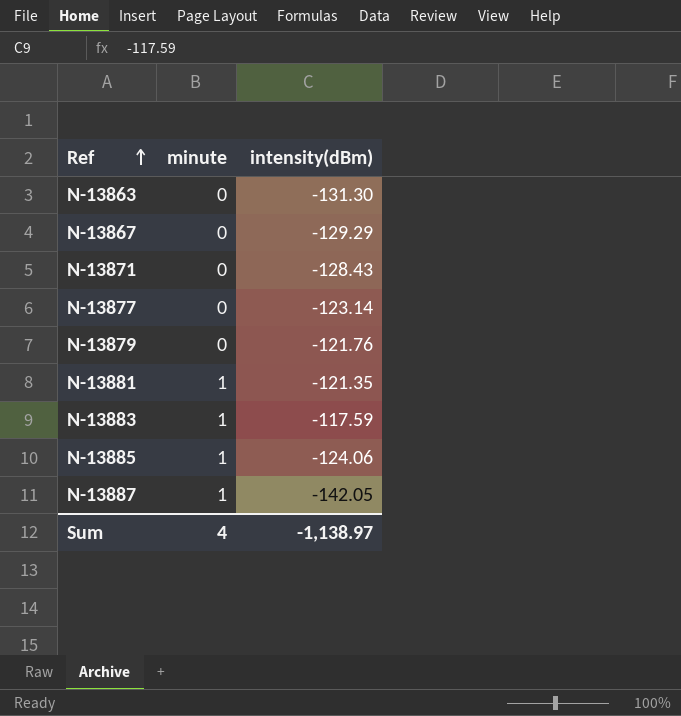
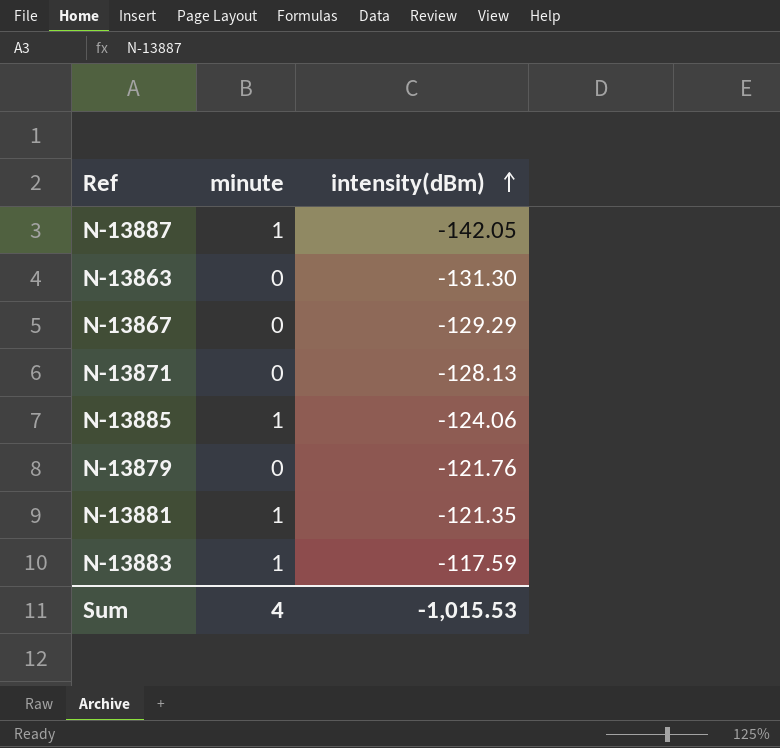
row order: Ref ascending -> intensity(dBm) ascending
row N-13877: 0 | -123.14 -> none
N-13871 | intensity(dBm): -128.43 -> -128.13
Sum | intensity(dBm): -1,138.97 -> -1,015.53

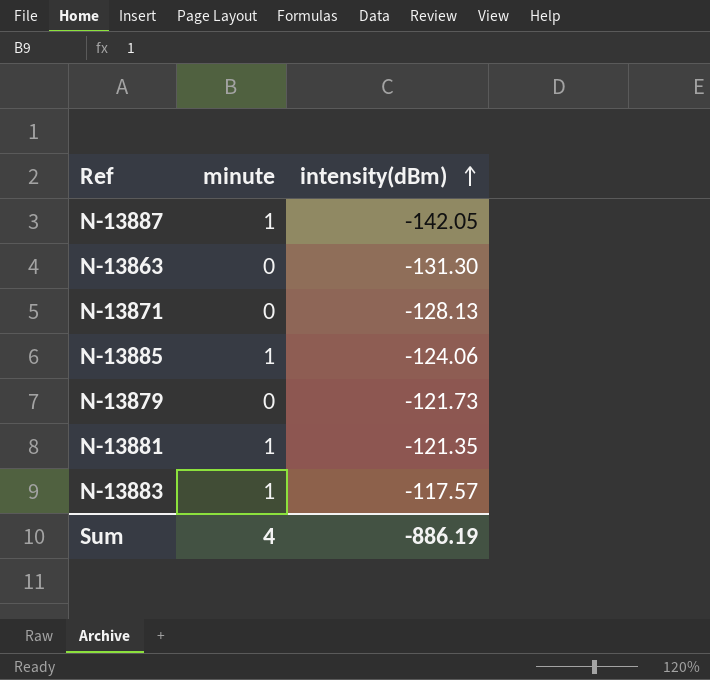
row N-13867: 0 | -129.29 -> none
N-13879 | intensity(dBm): -121.76 -> -121.73
N-13883 | intensity(dBm): -117.59 -> -117.57
Sum | intensity(dBm): -1,015.53 -> -886.19

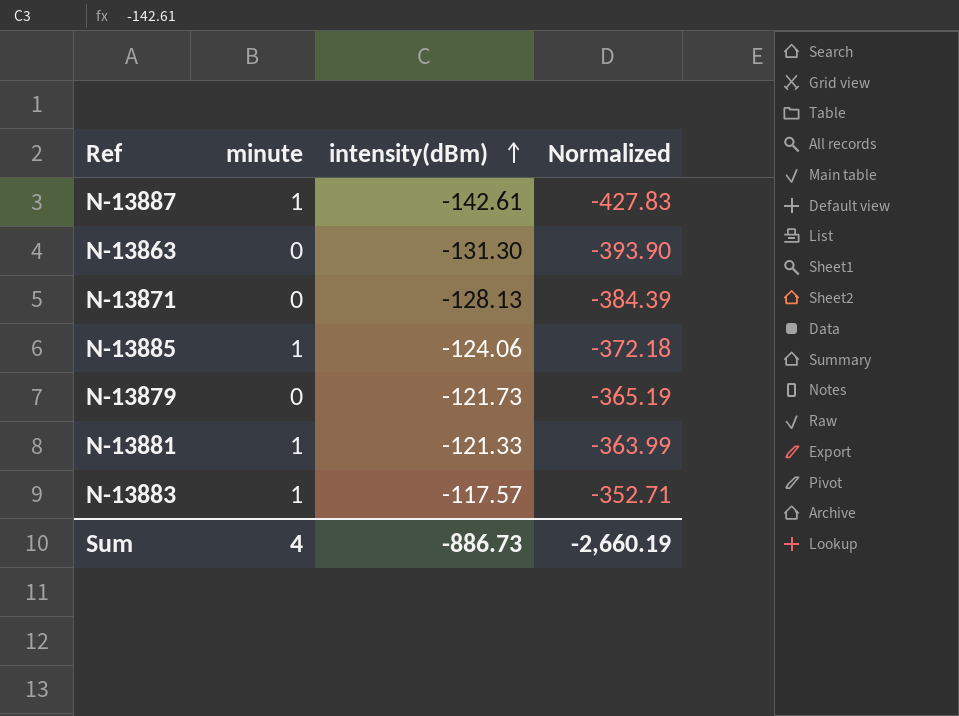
column Normalized | formula: none -> [intensity(dBm)] * 3
N-13887 | intensity(dBm): -142.05 -> -142.61
N-13881 | intensity(dBm): -121.35 -> -121.33
Sum | intensity(dBm): -886.19 -> -886.73

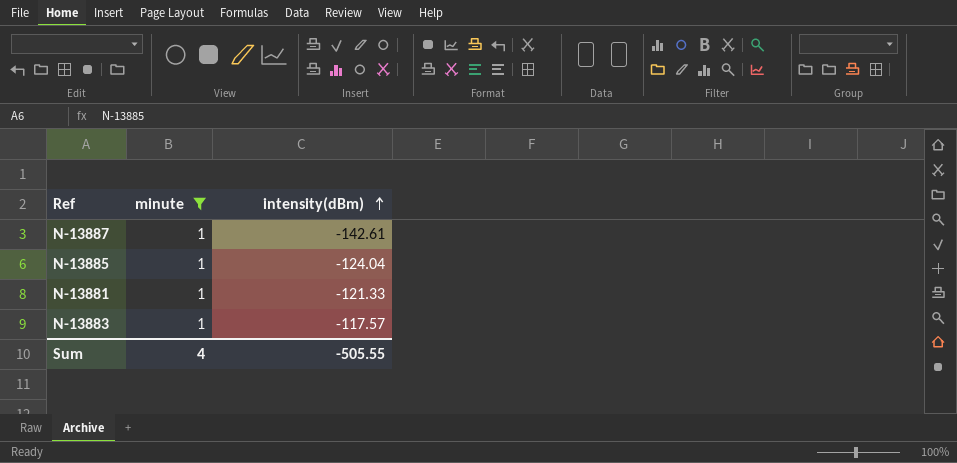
filter: none -> minute = 1
column Normalized | formula: [intensity(dBm)] * 3 -> none
N-13885 | intensity(dBm): -124.06 -> -124.04
Sum | intensity(dBm): -886.73 -> -505.55

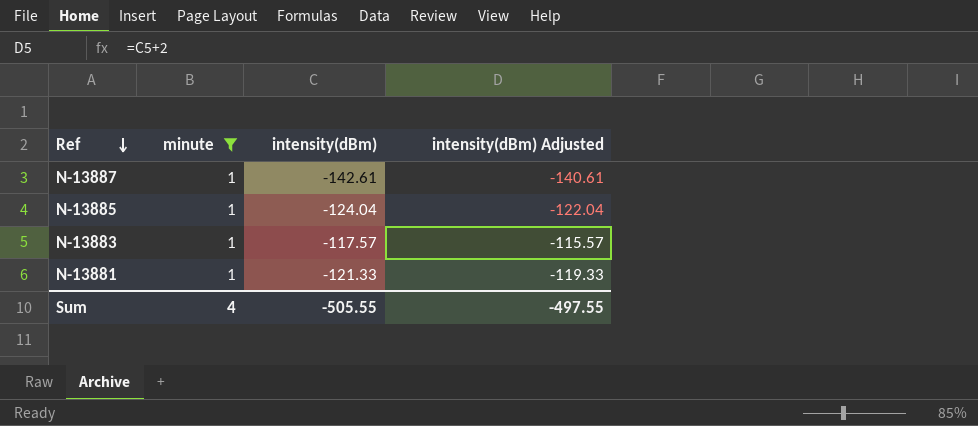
row order: intensity(dBm) ascending -> Ref descending
column intensity(dBm) Adjusted | formula: none -> [intensity(dBm)] + 2

